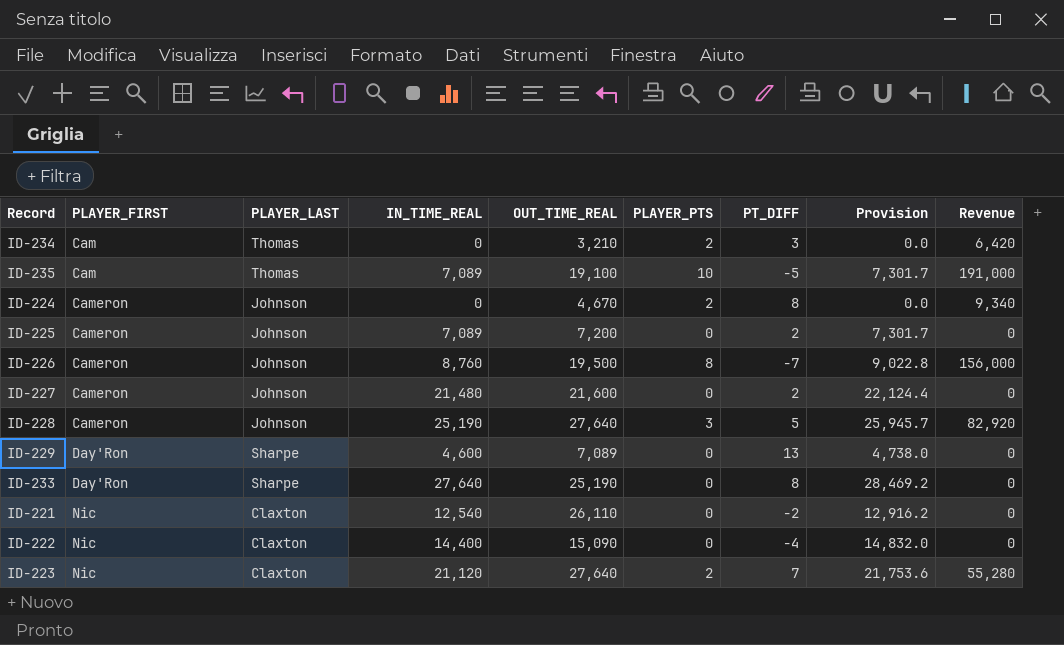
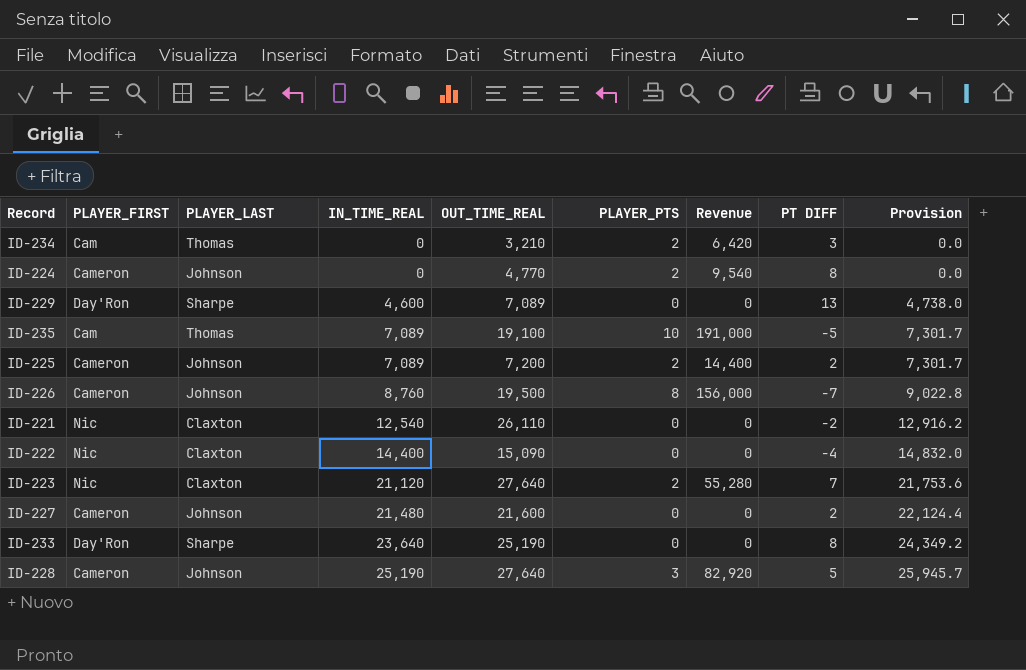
row order: PLAYER_FIRST ascending -> IN_TIME_REAL ascending
column Revenue | position: 9 -> 7
column name: PT_DIFF -> PT DIFF
ID-224 | OUT_TIME_REAL: 4,670 -> 4,770
ID-224 | Revenue: 9,340 -> 9,540
ID-225 | PLAYER_PTS: 0 -> 2
ID-225 | Revenue: 0 -> 14,400
ID-233 | IN_TIME_REAL: 27,640 -> 23,640
ID-233 | Provision: 28,469.2 -> 24,349.2

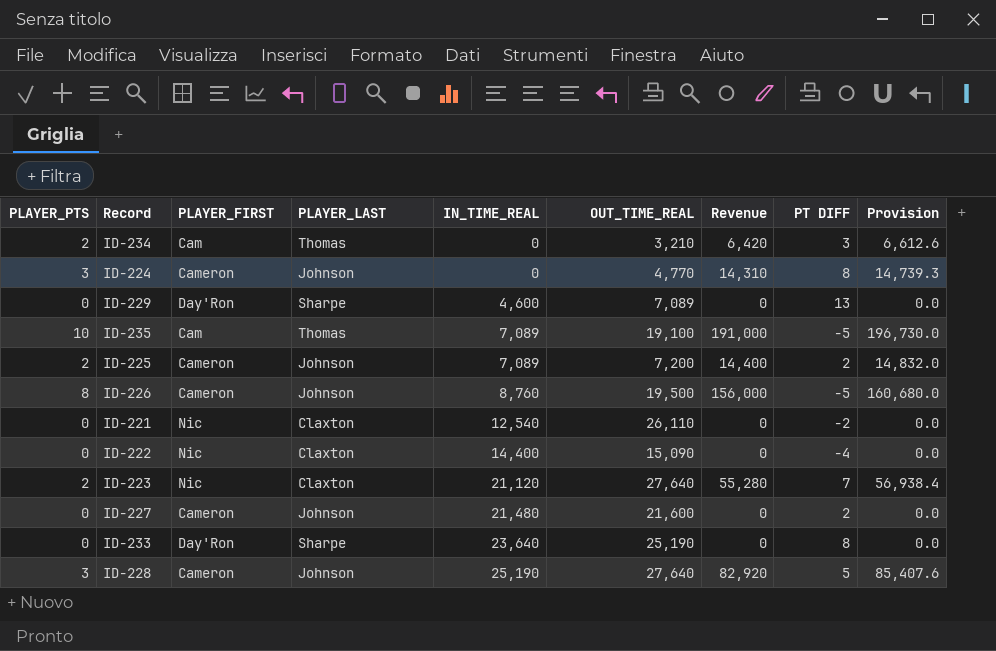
column PLAYER_PTS | position: 6 -> 1
column Provision | formula: [IN_TIME_REAL] * 1.03 -> [Revenue] * 1.03
ID-224 | PLAYER_PTS: 2 -> 3
ID-224 | Revenue: 9,540 -> 14,310
ID-226 | PT DIFF: -7 -> -5

